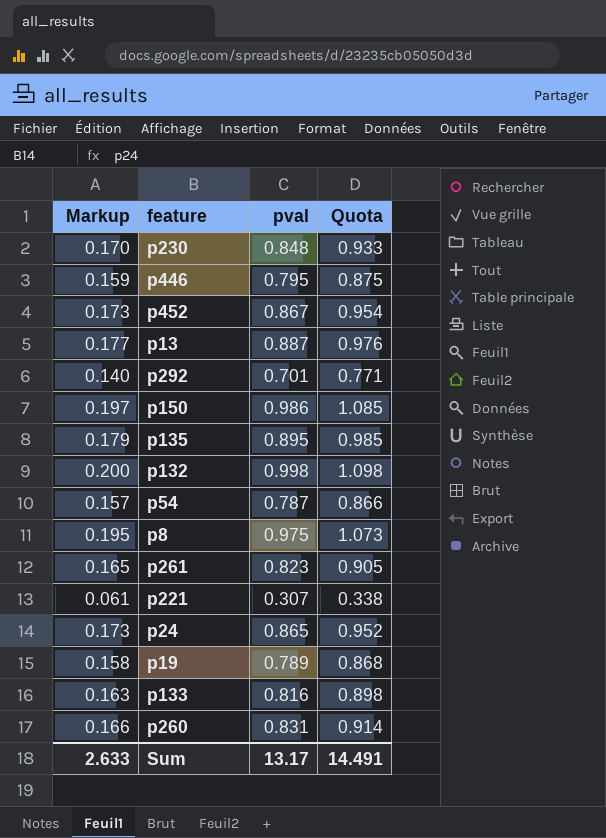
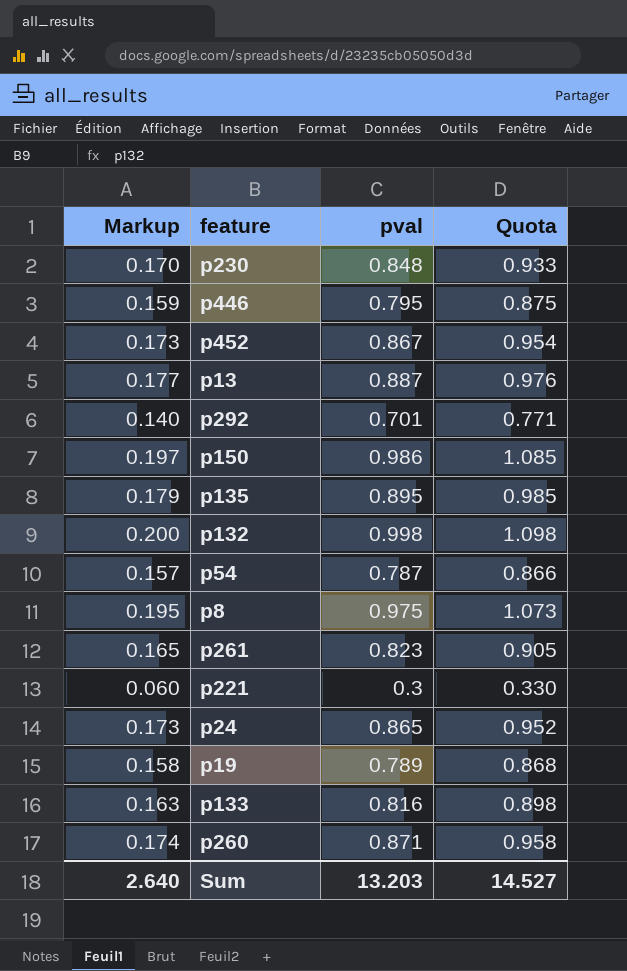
p221 | Markup: 0.061 -> 0.060
p221 | pval: 0.307 -> 0.3
p221 | Quota: 0.338 -> 0.330
p260 | Markup: 0.166 -> 0.174
p260 | pval: 0.831 -> 0.871
p260 | Quota: 0.914 -> 0.958
Sum | Markup: 2.633 -> 2.640
Sum | pval: 13.17 -> 13.203
Sum | Quota: 14.491 -> 14.527

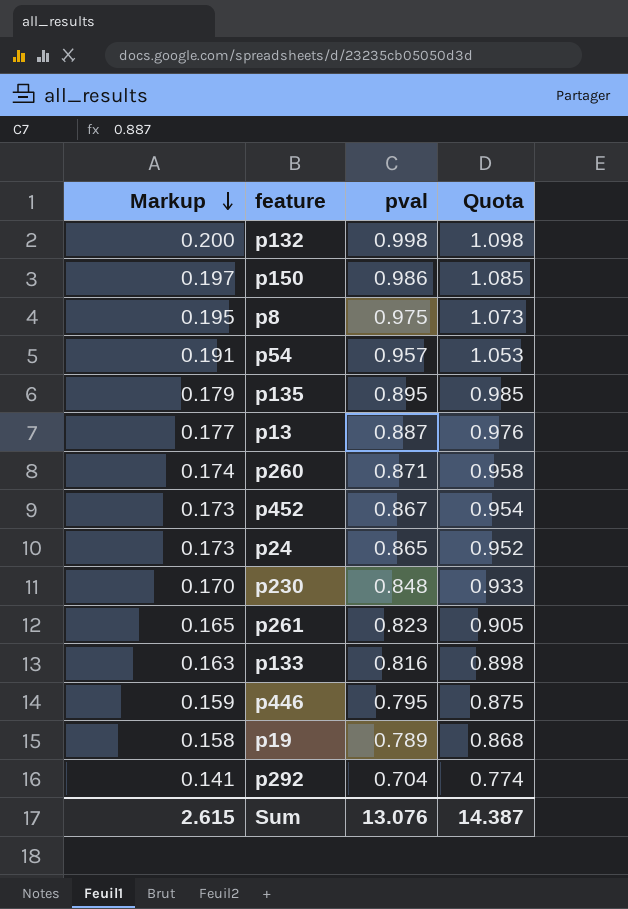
row order: none -> Markup descending
row p221: 0.060 | 0.3 | 0.330 -> none
p54 | Markup: 0.157 -> 0.191
p54 | pval: 0.787 -> 0.957
p54 | Quota: 0.866 -> 1.053
p292 | Markup: 0.140 -> 0.141
p292 | pval: 0.701 -> 0.704
p292 | Quota: 0.771 -> 0.774
Sum | Markup: 2.640 -> 2.615
Sum | pval: 13.203 -> 13.076
Sum | Quota: 14.527 -> 14.387

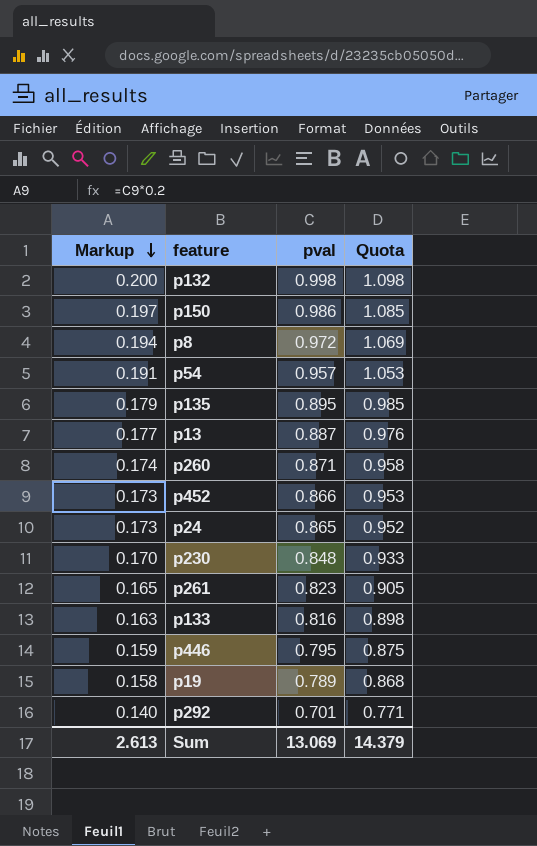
p8 | Markup: 0.195 -> 0.194
p8 | pval: 0.975 -> 0.972
p8 | Quota: 1.073 -> 1.069
p452 | pval: 0.867 -> 0.866
p452 | Quota: 0.954 -> 0.953
p292 | Markup: 0.141 -> 0.140
p292 | pval: 0.704 -> 0.701
p292 | Quota: 0.774 -> 0.771
Sum | Markup: 2.615 -> 2.613
Sum | pval: 13.076 -> 13.069
Sum | Quota: 14.387 -> 14.379

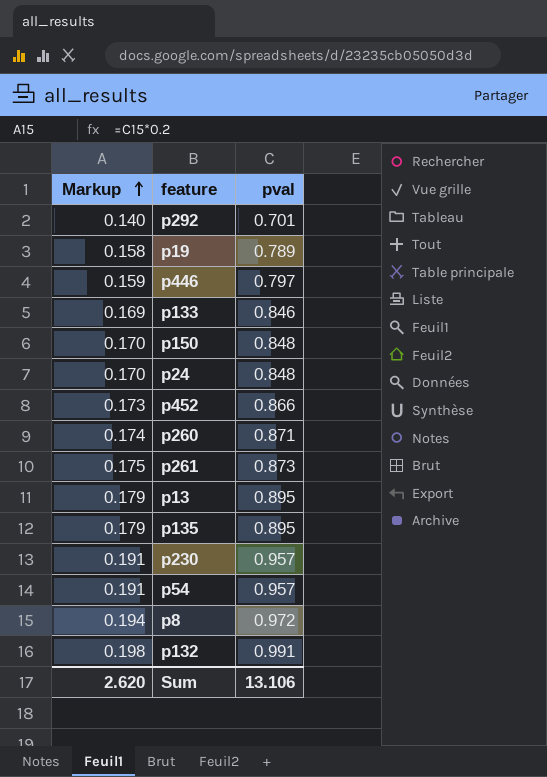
row order: Markup descending -> Markup ascending
column Quota | formula: [pval] * 1.1 -> none
p446 | pval: 0.795 -> 0.797
p133 | Markup: 0.163 -> 0.169
p133 | pval: 0.816 -> 0.846
p150 | Markup: 0.197 -> 0.170
p150 | pval: 0.986 -> 0.848
p24 | Markup: 0.173 -> 0.170
p24 | pval: 0.865 -> 0.848
p261 | Markup: 0.165 -> 0.175
p261 | pval: 0.823 -> 0.873
p13 | Markup: 0.177 -> 0.179
p13 | pval: 0.887 -> 0.895
p230 | Markup: 0.170 -> 0.191
p230 | pval: 0.848 -> 0.957
p132 | Markup: 0.200 -> 0.198
p132 | pval: 0.998 -> 0.991
Sum | Markup: 2.613 -> 2.620
Sum | pval: 13.069 -> 13.106

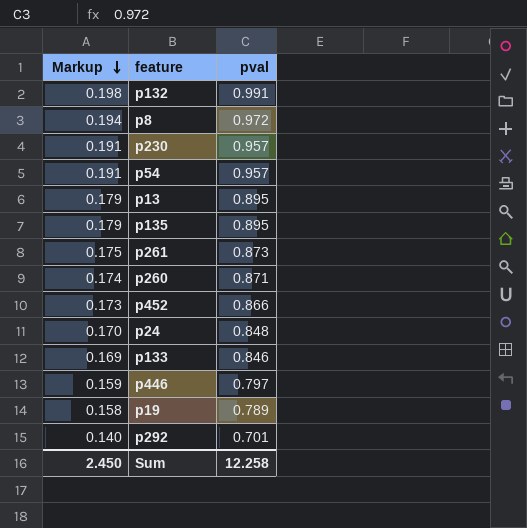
row order: Markup ascending -> Markup descending
row p150: 0.170 | 0.848 -> none
Sum | Markup: 2.620 -> 2.450
Sum | pval: 13.106 -> 12.258

